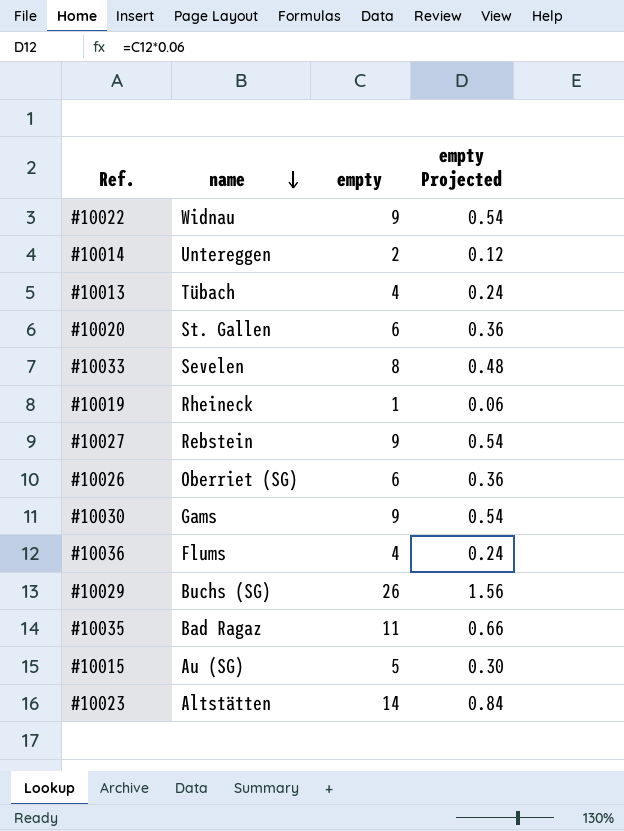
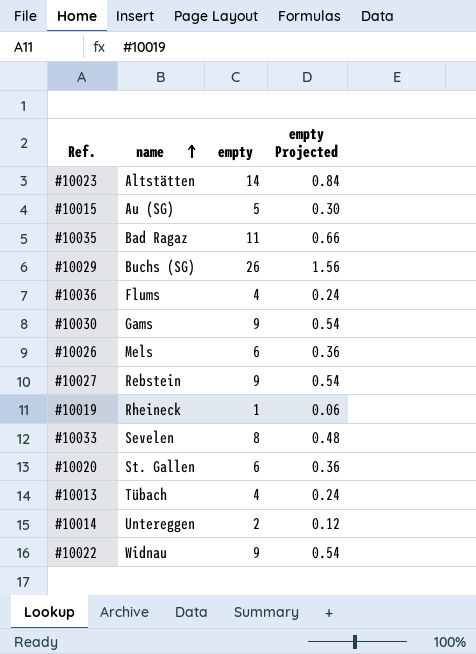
row order: name descending -> name ascending
#10026 | name: Oberriet (SG) -> Mels

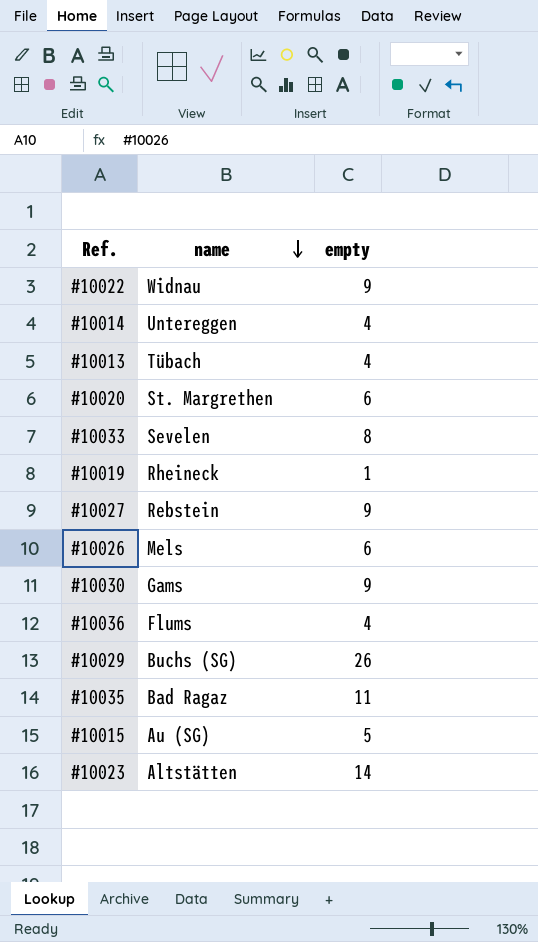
row order: name ascending -> name descending
column empty Projected | formula: [empty] * 0.06 -> none
#10014 | empty: 2 -> 4
#10020 | name: St. Gallen -> St. Margrethen

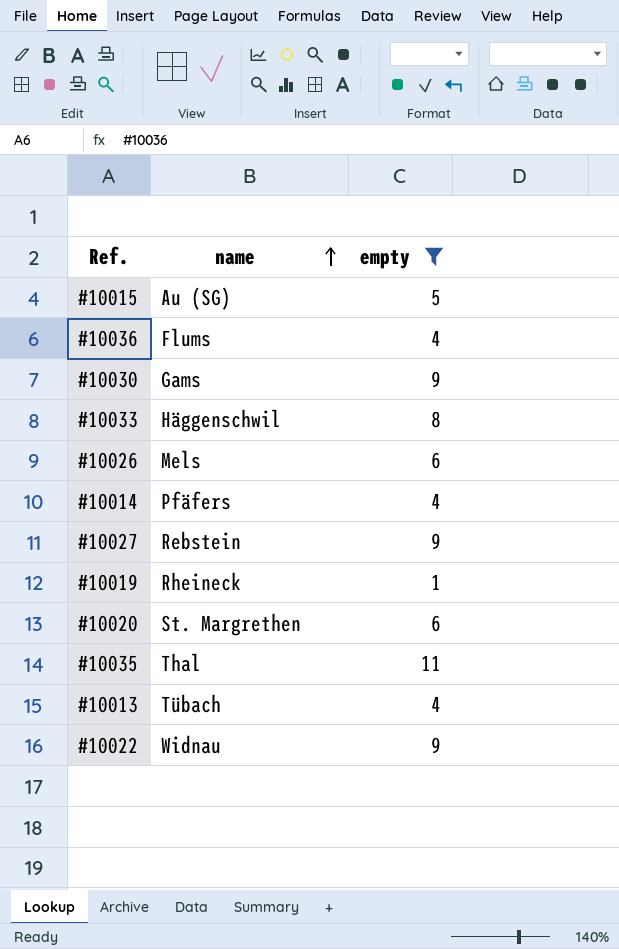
filter: none -> empty <= 11
row order: name descending -> name ascending
#10033 | name: Sevelen -> Häggenschwil
#10014 | name: Untereggen -> Pfäfers
#10035 | name: Bad Ragaz -> Thal

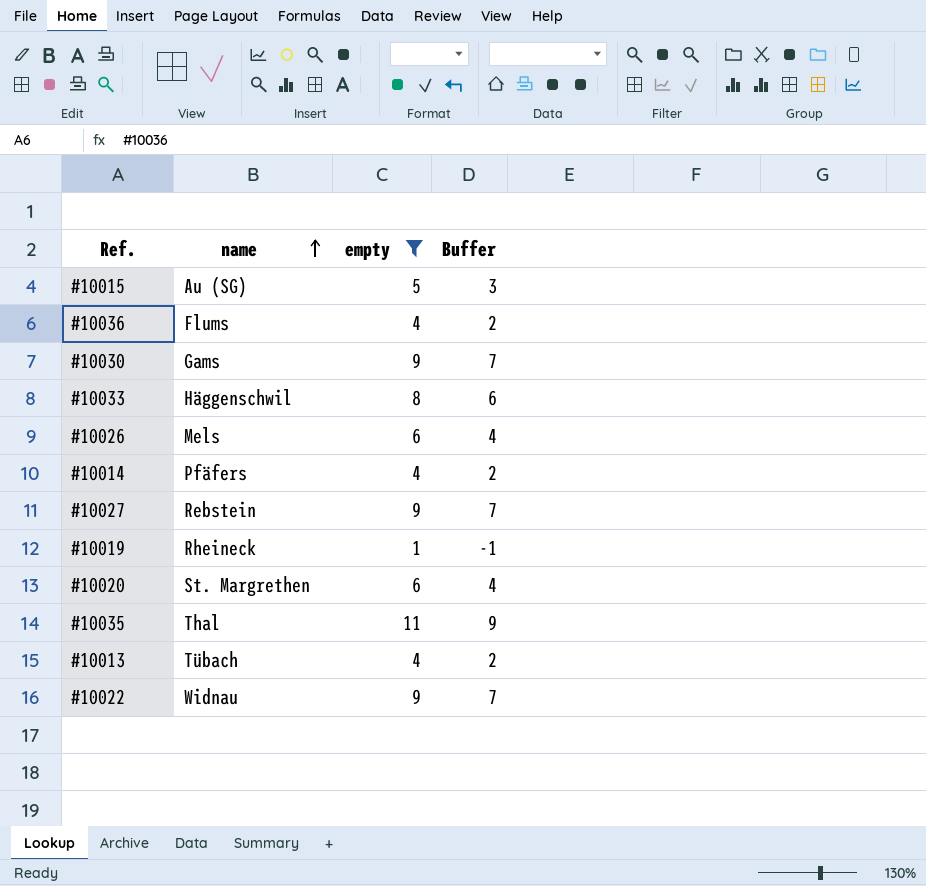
column Buffer | formula: none -> [empty] - 2

